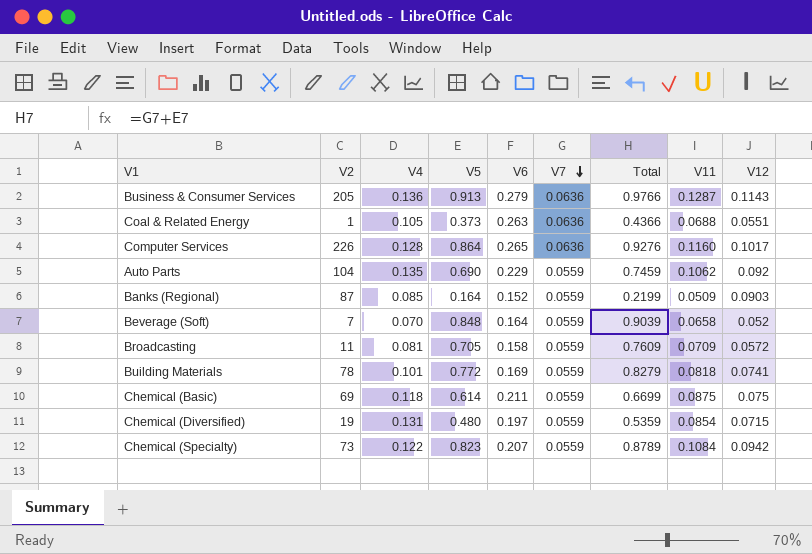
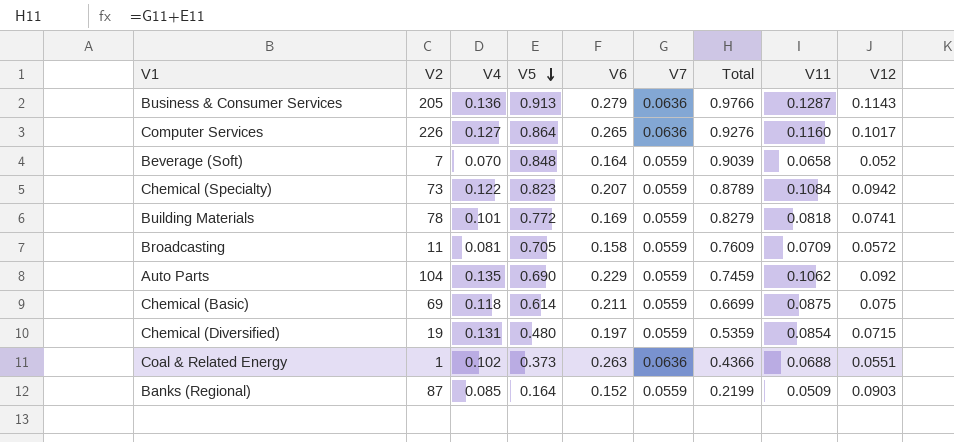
row order: V7 descending -> V5 descending
Computer Services | V4: 0.128 -> 0.127
Coal & Related Energy | V4: 0.105 -> 0.102

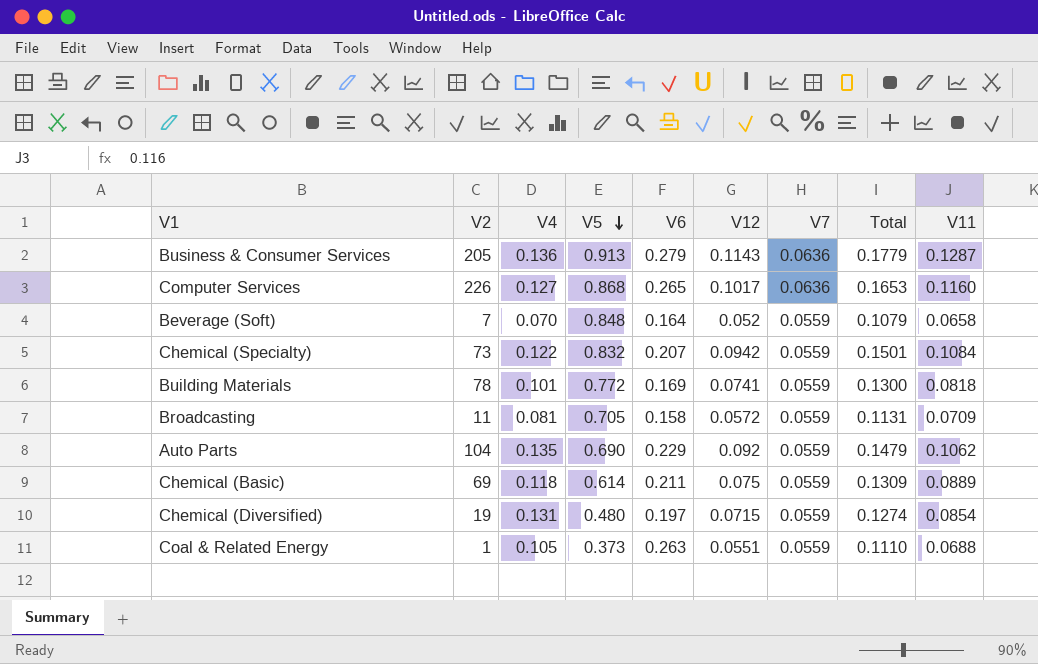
column V12 | position: 9 -> 6
column Total | formula: [V5] + [V7] -> [V12] + [V7]
row Banks (Regional): 87 | 0.085 | 0.164 | 0.152 | 0.0559 | 0.2199 | 0.0509 | 0.0903 -> none
Computer Services | V5: 0.864 -> 0.868
Chemical (Specialty) | V5: 0.823 -> 0.832
Chemical (Basic) | V11: 0.0875 -> 0.0889
Coal & Related Energy | V4: 0.102 -> 0.105
Coal & Related Energy | V7: 0.0636 -> 0.0559

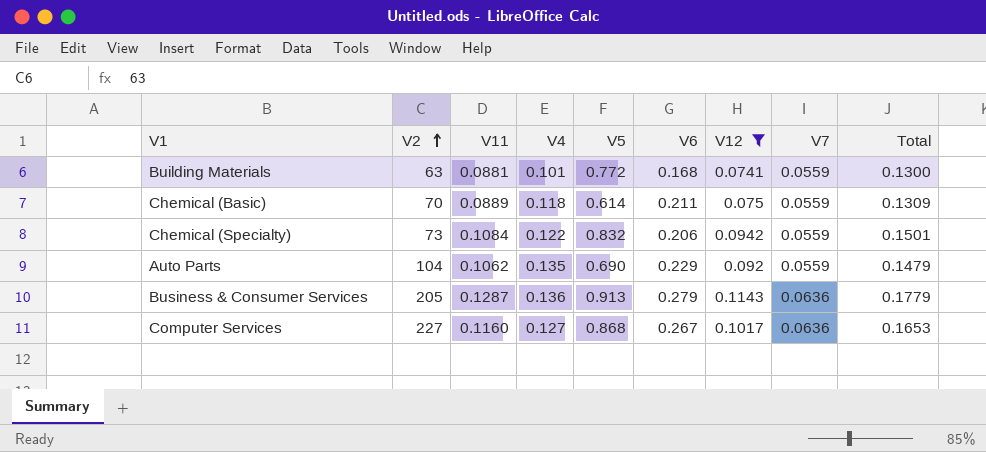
filter: none -> V12 >= 0.0741
row order: V5 descending -> V2 ascending
column V11 | position: 9 -> 3
Building Materials | V2: 78 -> 63
Building Materials | V11: 0.0818 -> 0.0881
Building Materials | V6: 0.169 -> 0.168
Chemical (Basic) | V2: 69 -> 70
Chemical (Specialty) | V6: 0.207 -> 0.206
Computer Services | V2: 226 -> 227
Computer Services | V6: 0.265 -> 0.267

